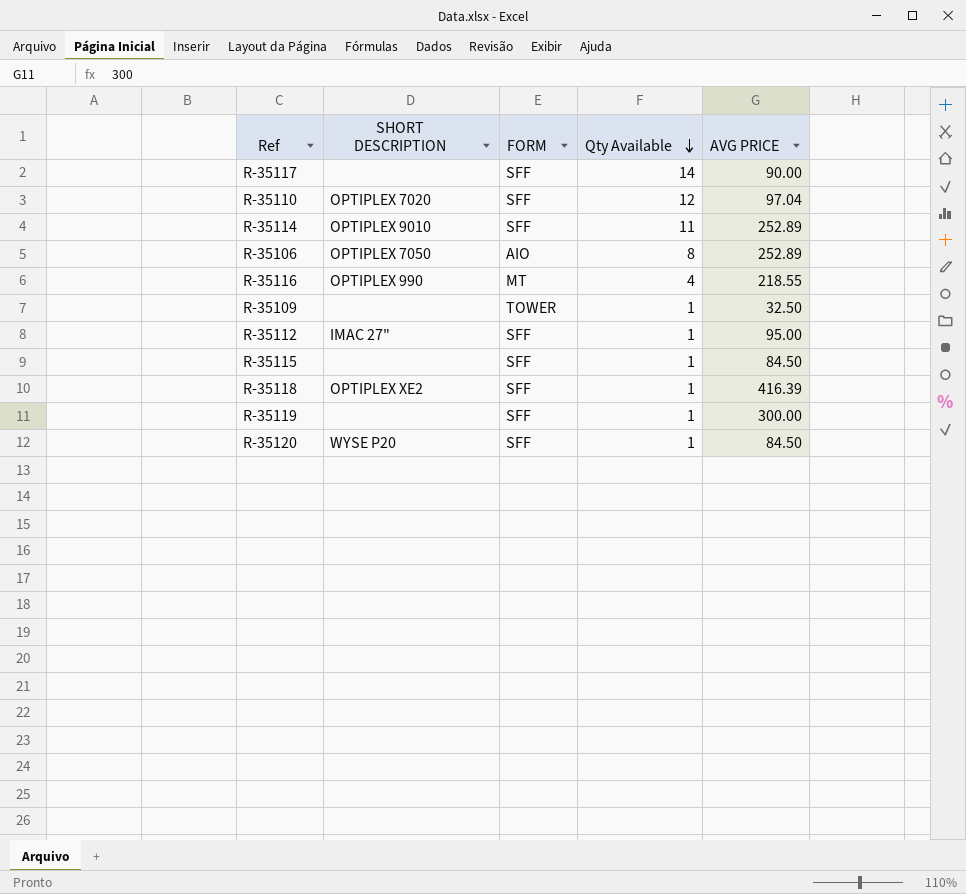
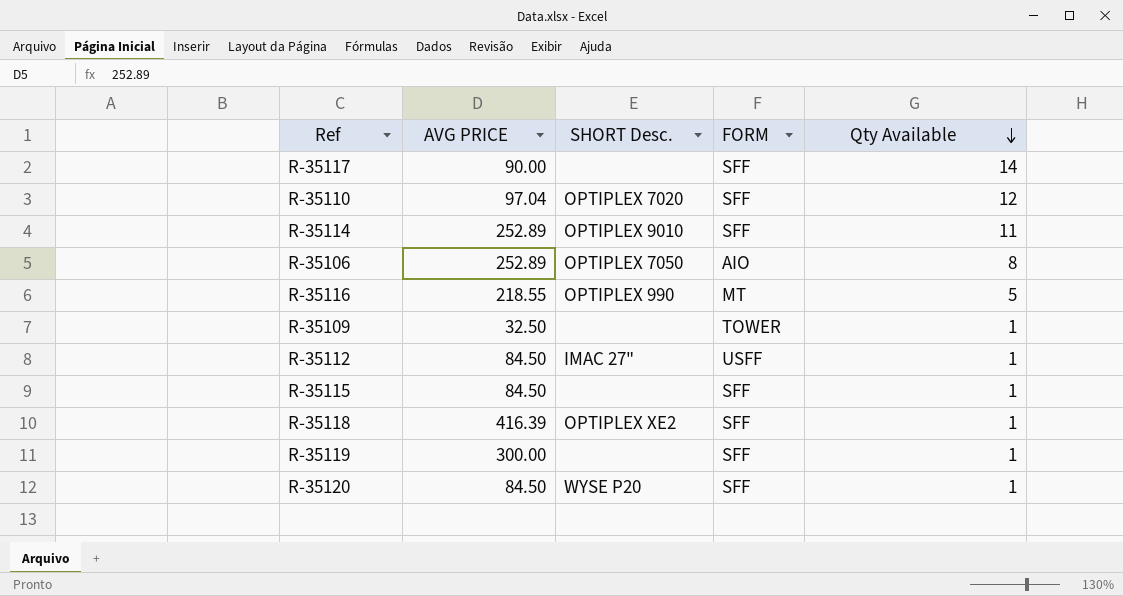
column AVG PRICE | position: 5 -> 2
column name: SHORT DESCRIPTION -> SHORT Desc.
R-35116 | Qty Available: 4 -> 5
R-35112 | AVG PRICE: 95.00 -> 84.50
R-35112 | FORM: SFF -> USFF

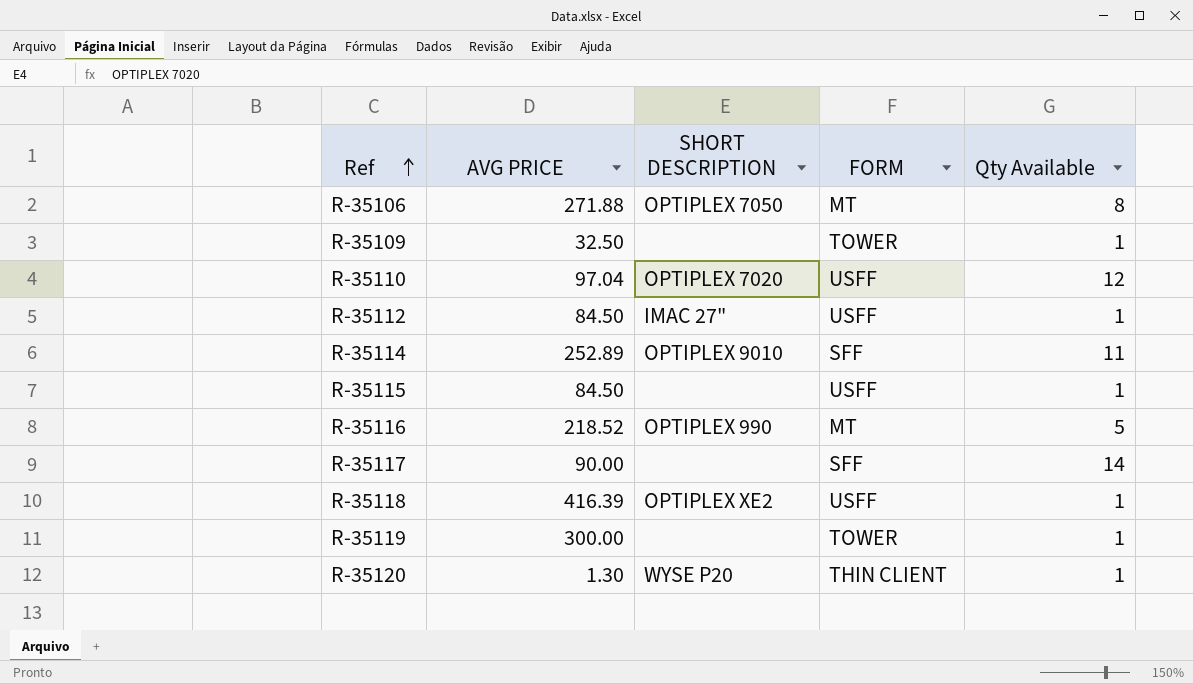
row order: Qty Available descending -> Ref ascending
column name: SHORT Desc. -> SHORT DESCRIPTION
R-35106 | AVG PRICE: 252.89 -> 271.88
R-35106 | FORM: AIO -> MT
R-35110 | FORM: SFF -> USFF
R-35115 | FORM: SFF -> USFF
R-35116 | AVG PRICE: 218.55 -> 218.52
R-35118 | FORM: SFF -> USFF
R-35119 | FORM: SFF -> TOWER
R-35120 | AVG PRICE: 84.50 -> 1.30
R-35120 | FORM: SFF -> THIN CLIENT

